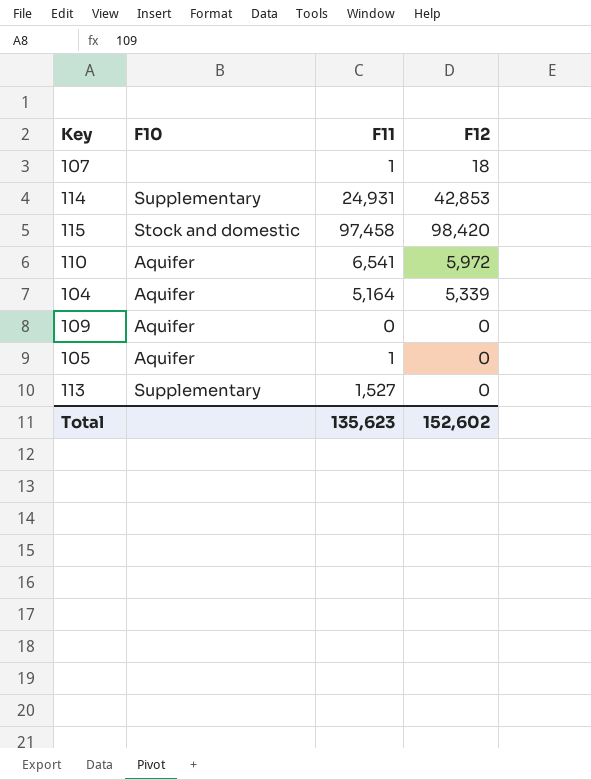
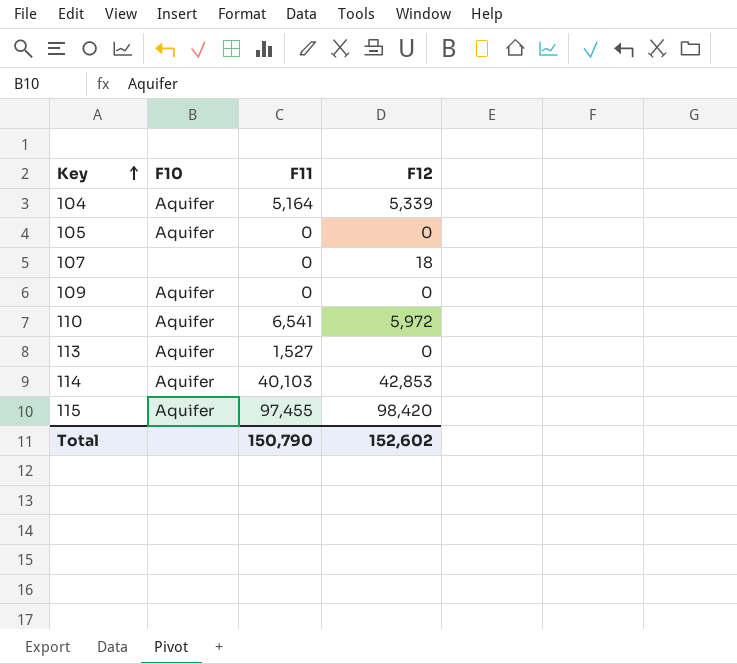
row order: none -> Key ascending
105 | F11: 1 -> 0
107 | F11: 1 -> 0
113 | F10: Supplementary -> Aquifer
114 | F10: Supplementary -> Aquifer
114 | F11: 24,931 -> 40,103
115 | F10: Stock and domestic -> Aquifer
115 | F11: 97,458 -> 97,455
Total | F11: 135,623 -> 150,790

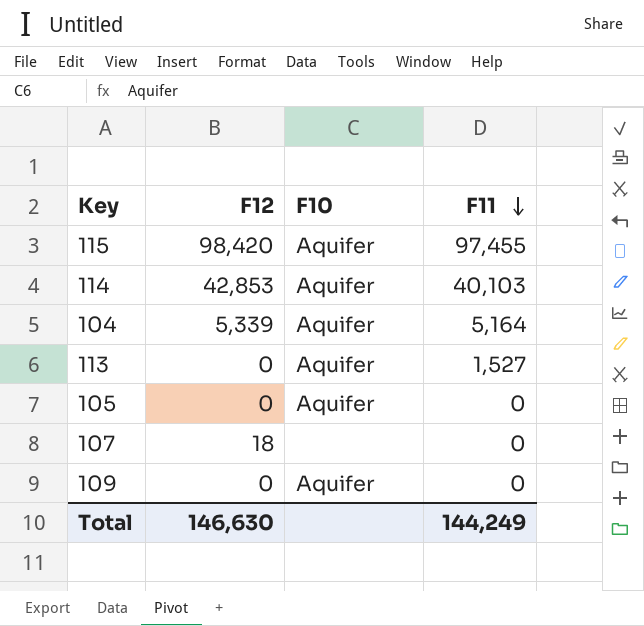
row order: Key ascending -> F11 descending
column F12 | position: 4 -> 2
row 110: Aquifer | 6,541 | 5,972 -> none
Total | F12: 152,602 -> 146,630
Total | F11: 150,790 -> 144,249

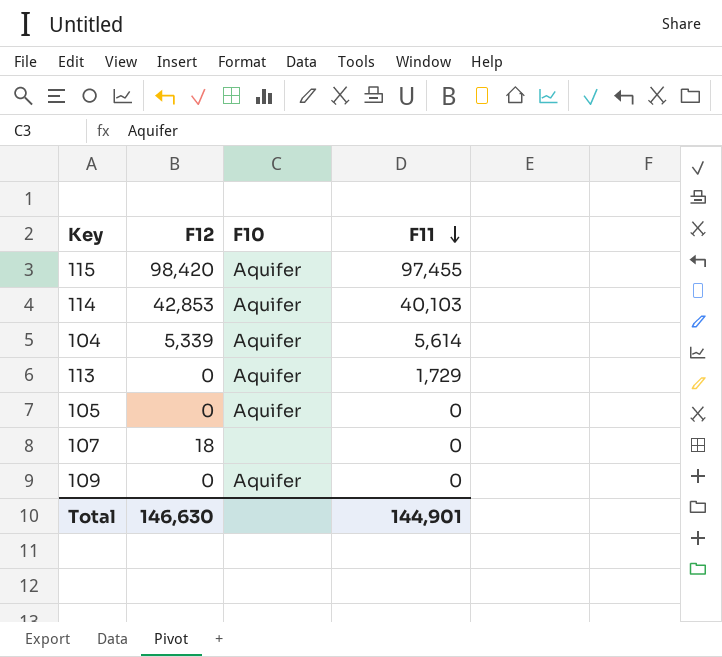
104 | F11: 5,164 -> 5,614
113 | F11: 1,527 -> 1,729
Total | F11: 144,249 -> 144,901

